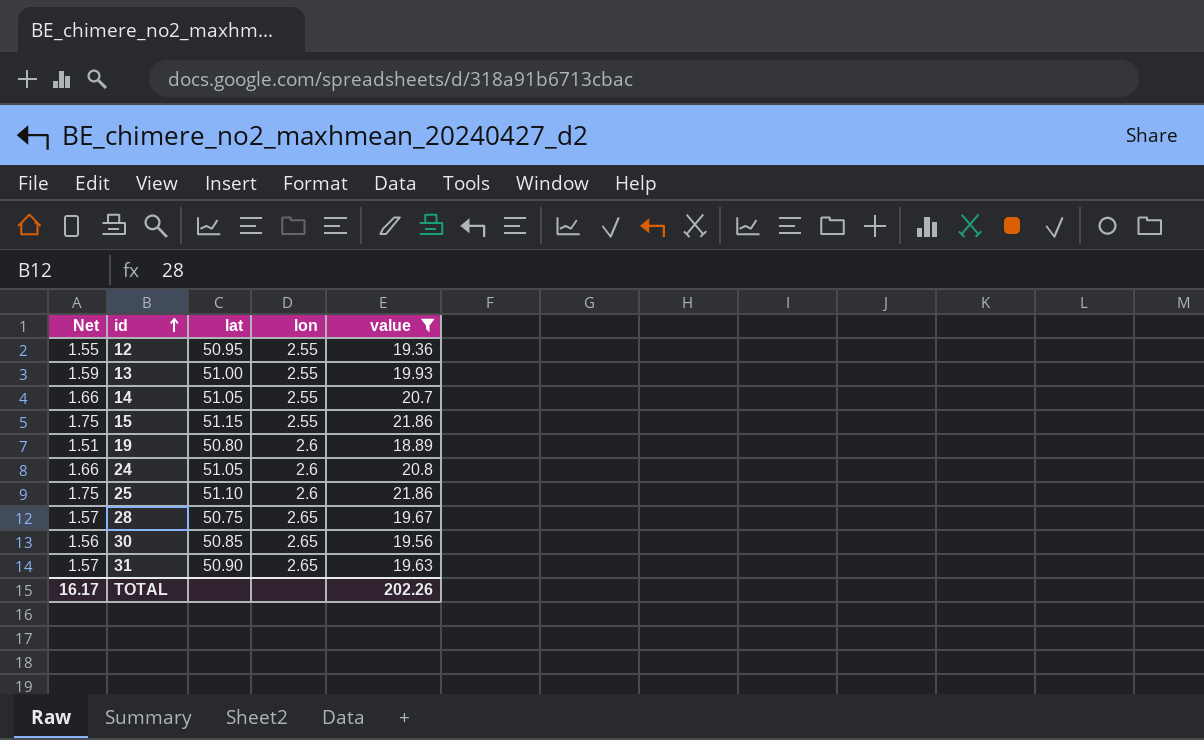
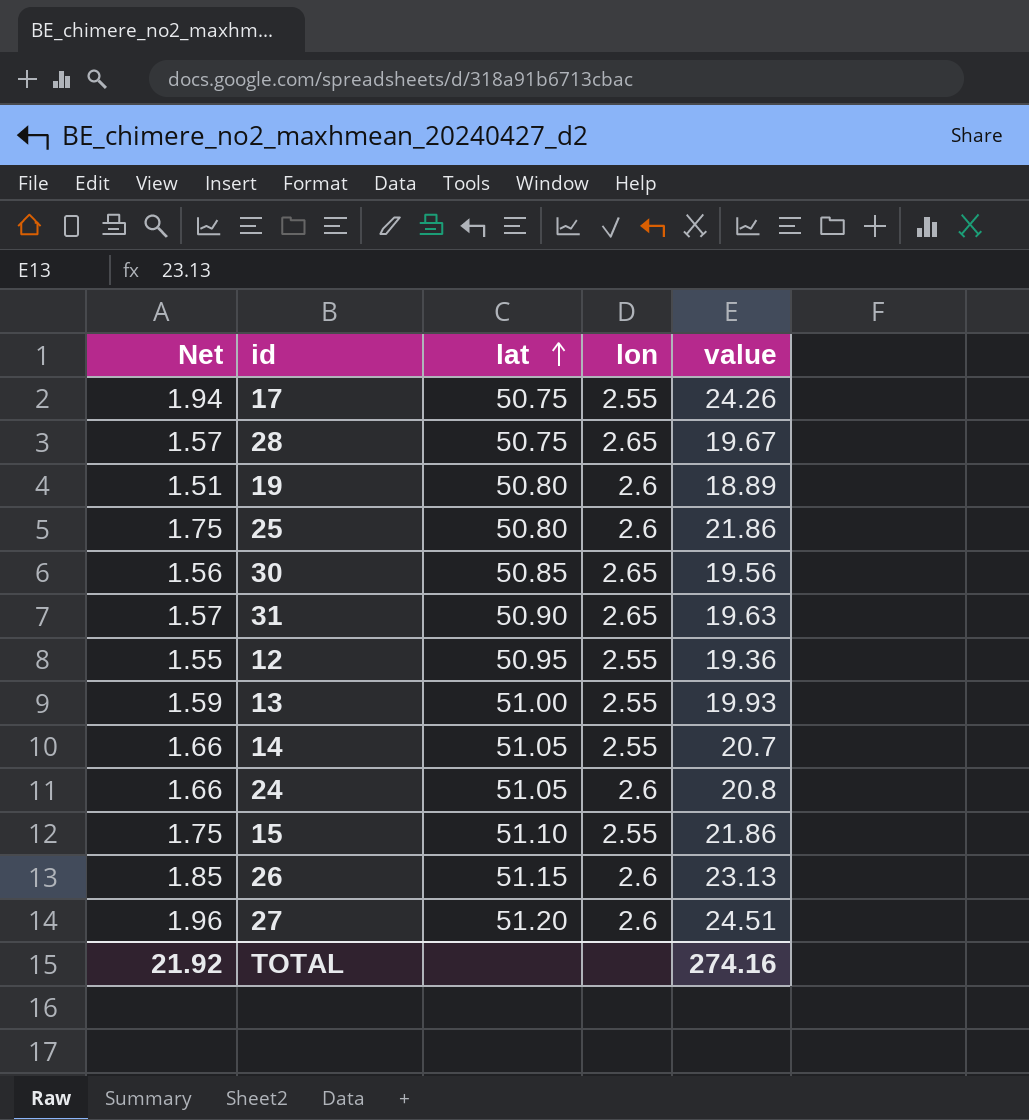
filter: value <= 21.86 -> none
row order: id ascending -> lat ascending
25 | lat: 51.10 -> 50.80
15 | lat: 51.15 -> 51.10
TOTAL | Net: 16.17 -> 21.92
TOTAL | value: 202.26 -> 274.16

